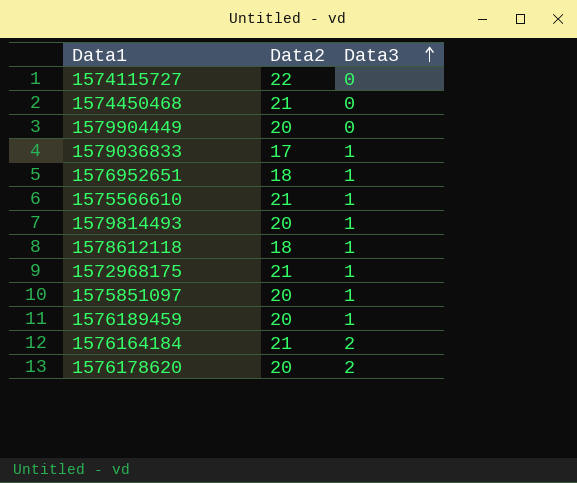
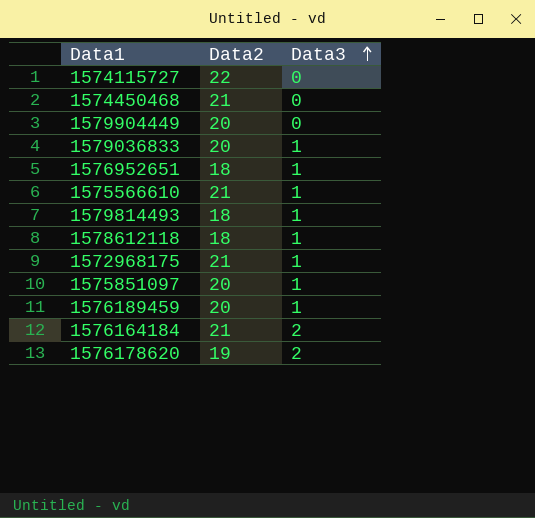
1579036833 | Data2: 17 -> 20
1579814493 | Data2: 20 -> 18
1576178620 | Data2: 20 -> 19

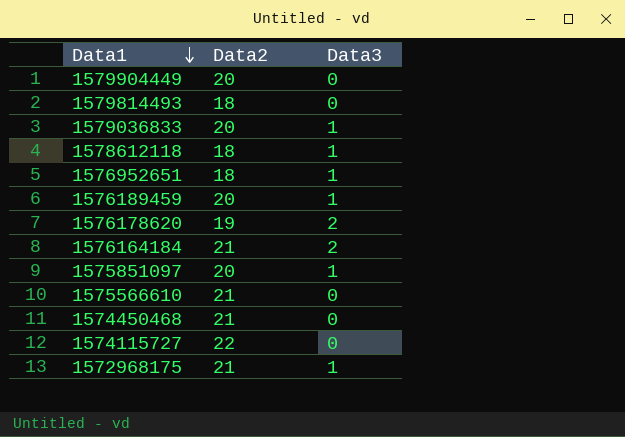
row order: Data3 ascending -> Data1 descending
1579814493 | Data3: 1 -> 0
1575566610 | Data3: 1 -> 0

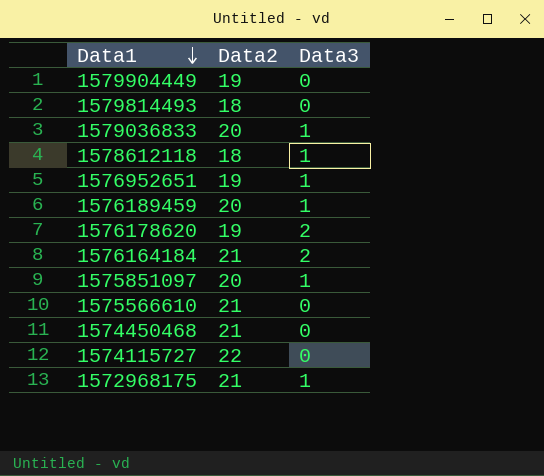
1579904449 | Data2: 20 -> 19
1576952651 | Data2: 18 -> 19

